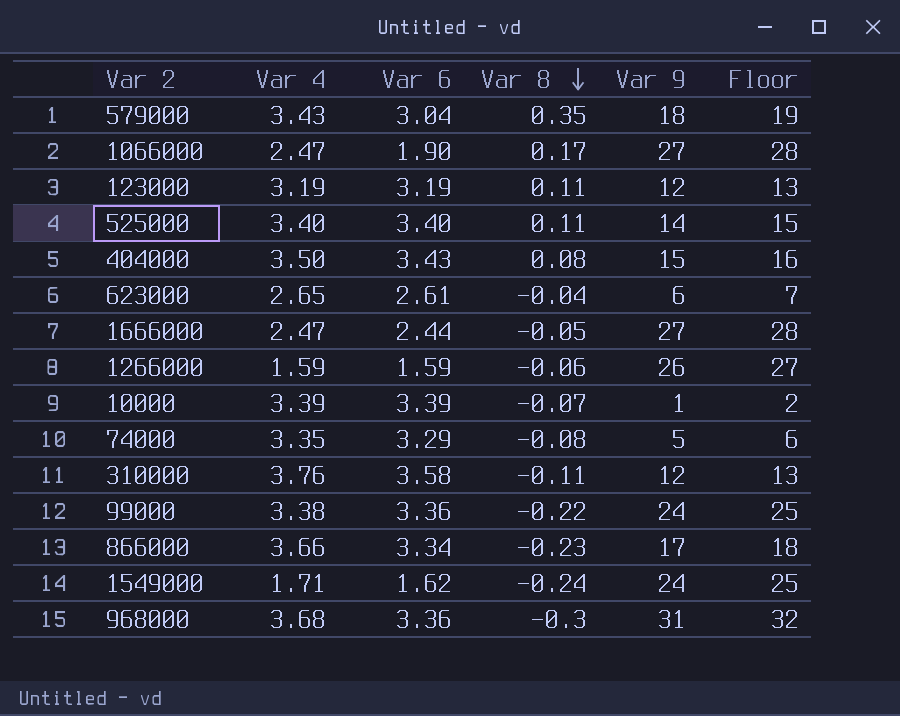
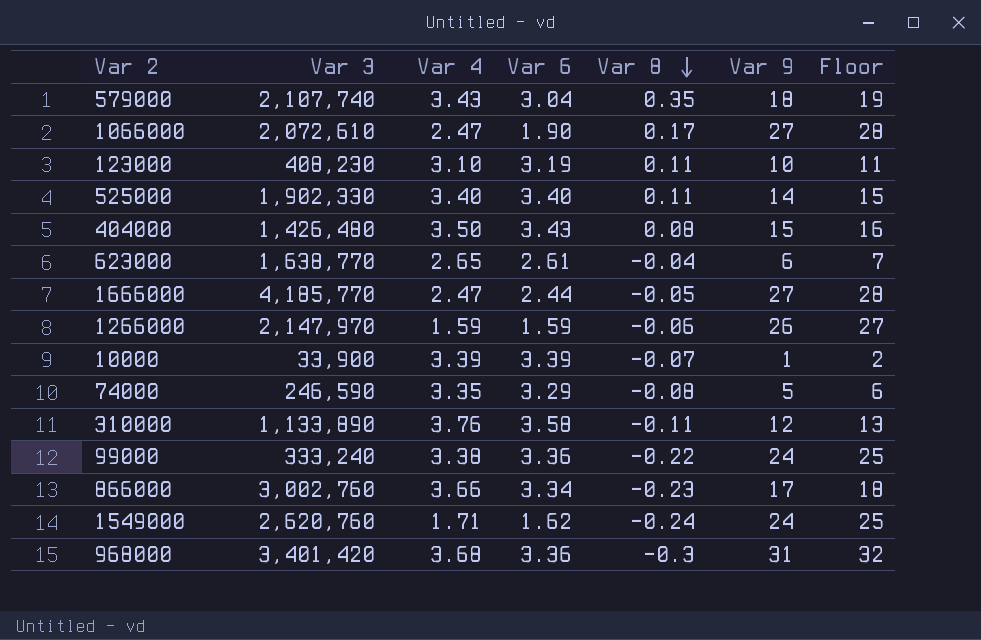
column Var 3 | position: none -> 2
123000 | Var 4: 3.19 -> 3.10
123000 | Var 9: 12 -> 10
123000 | Floor: 13 -> 11

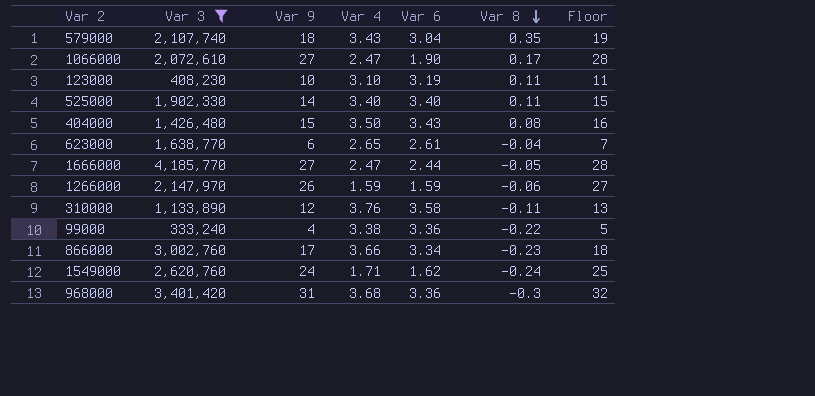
filter: none -> Var 3 >= 333,240
column Var 9 | position: 6 -> 3
99000 | Var 9: 24 -> 4
99000 | Floor: 25 -> 5

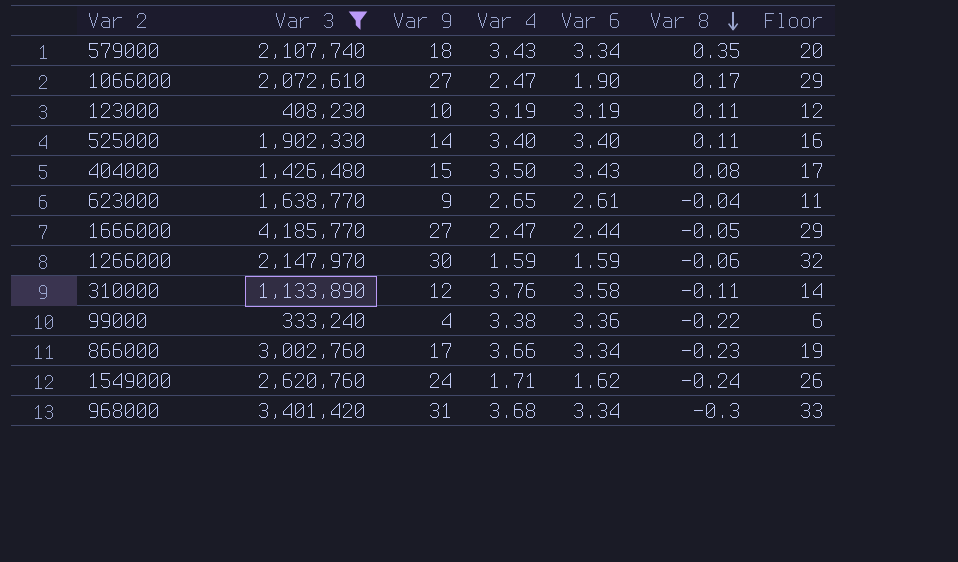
column Floor | formula: [Var 9] + 1 -> [Var 9] + 2
579000 | Var 6: 3.04 -> 3.34
123000 | Var 4: 3.10 -> 3.19
623000 | Var 9: 6 -> 9
1266000 | Var 9: 26 -> 30
968000 | Var 6: 3.36 -> 3.34

